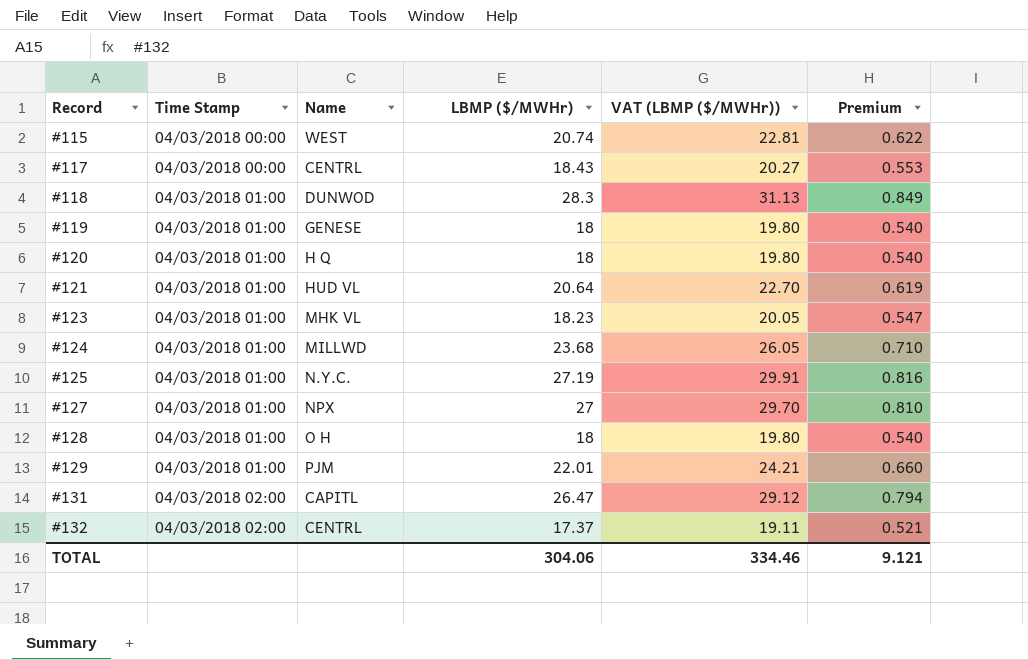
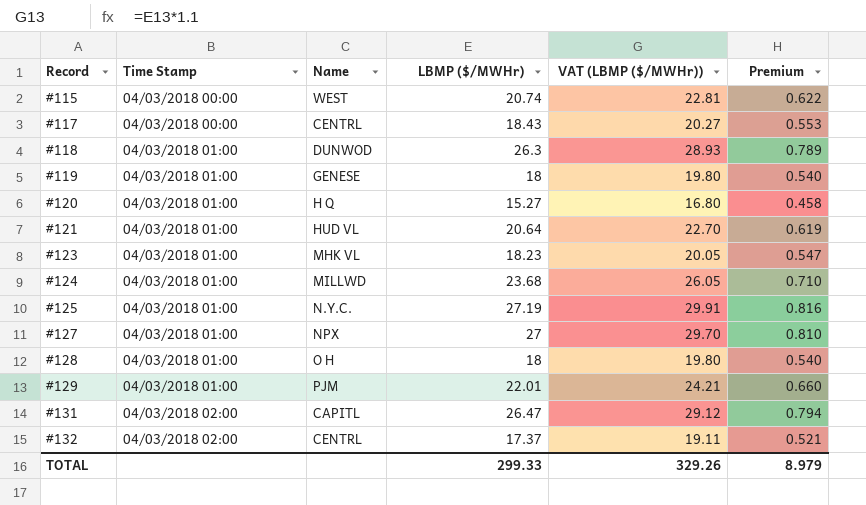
#118 | LBMP ($/MWHr): 28.3 -> 26.3
#118 | VAT (LBMP ($/MWHr)): 31.13 -> 28.93
#118 | Premium: 0.849 -> 0.789
#120 | LBMP ($/MWHr): 18 -> 15.27
#120 | VAT (LBMP ($/MWHr)): 19.80 -> 16.80
#120 | Premium: 0.540 -> 0.458
TOTAL | LBMP ($/MWHr): 304.06 -> 299.33
TOTAL | VAT (LBMP ($/MWHr)): 334.46 -> 329.26
TOTAL | Premium: 9.121 -> 8.979

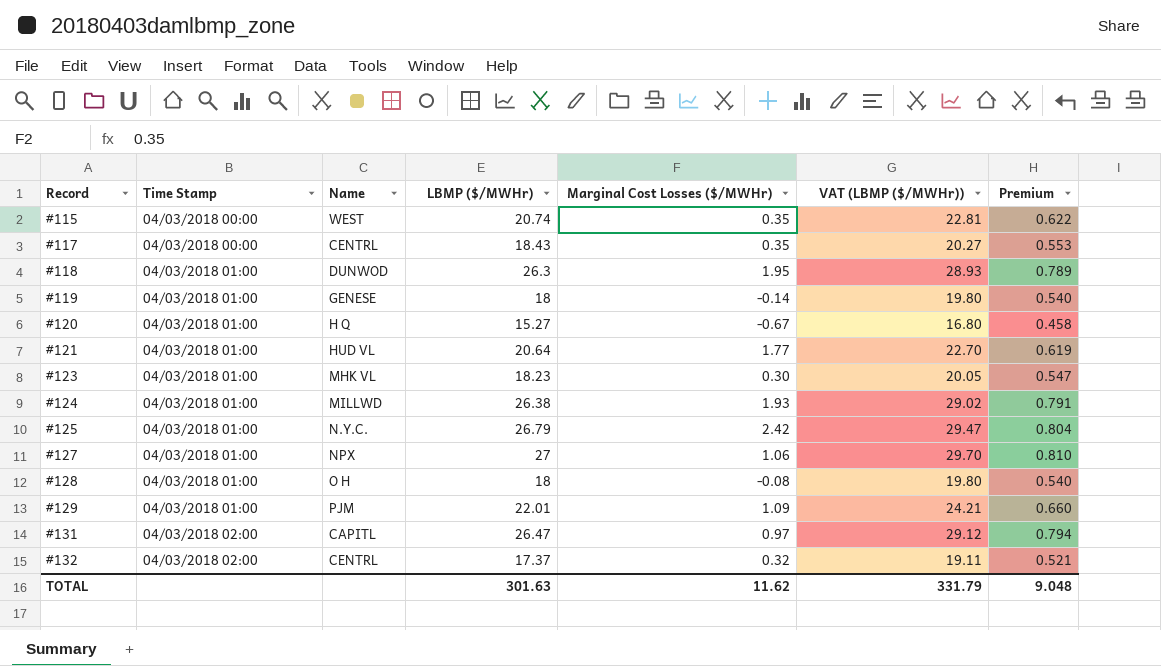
column Marginal Cost Losses ($/MWHr) | position: none -> 5
#124 | LBMP ($/MWHr): 23.68 -> 26.38
#124 | VAT (LBMP ($/MWHr)): 26.05 -> 29.02
#124 | Premium: 0.710 -> 0.791
#125 | LBMP ($/MWHr): 27.19 -> 26.79
#125 | VAT (LBMP ($/MWHr)): 29.91 -> 29.47
#125 | Premium: 0.816 -> 0.804
TOTAL | LBMP ($/MWHr): 299.33 -> 301.63
TOTAL | VAT (LBMP ($/MWHr)): 329.26 -> 331.79
TOTAL | Premium: 8.979 -> 9.048

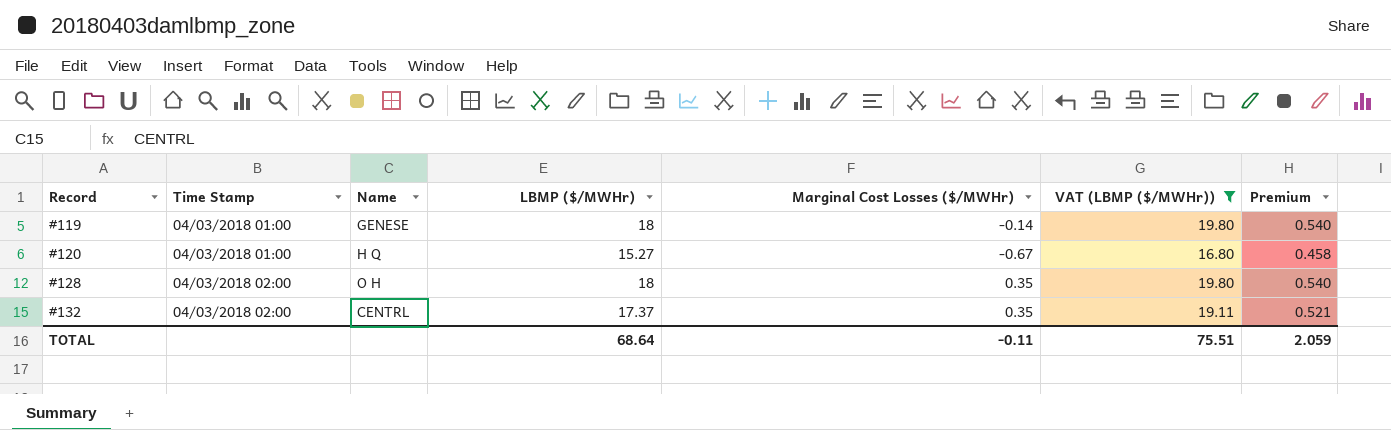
filter: none -> VAT (LBMP ($/MWHr)) <= 19.80
#128 | Time Stamp: 04/03/2018 01:00 -> 04/03/2018 02:00
#128 | Marginal Cost Losses ($/MWHr): -0.08 -> 0.35
#132 | Marginal Cost Losses ($/MWHr): 0.32 -> 0.35
TOTAL | LBMP ($/MWHr): 301.63 -> 68.64
TOTAL | Marginal Cost Losses ($/MWHr): 11.62 -> -0.11
TOTAL | VAT (LBMP ($/MWHr)): 331.79 -> 75.51
TOTAL | Premium: 9.048 -> 2.059

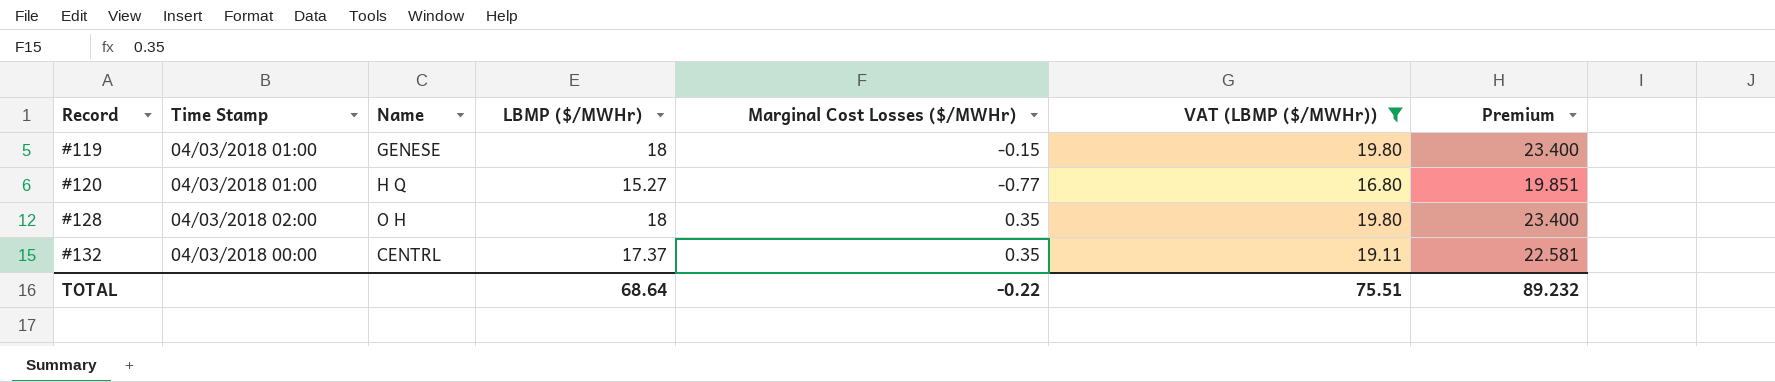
column Premium | formula: [LBMP ($/MWHr)] * 0.03 -> [LBMP ($/MWHr)] * 1.3
#119 | Marginal Cost Losses ($/MWHr): -0.14 -> -0.15
#120 | Marginal Cost Losses ($/MWHr): -0.67 -> -0.77
#132 | Time Stamp: 04/03/2018 02:00 -> 04/03/2018 00:00
TOTAL | Marginal Cost Losses ($/MWHr): -0.11 -> -0.22
TOTAL | Premium: 2.059 -> 89.232

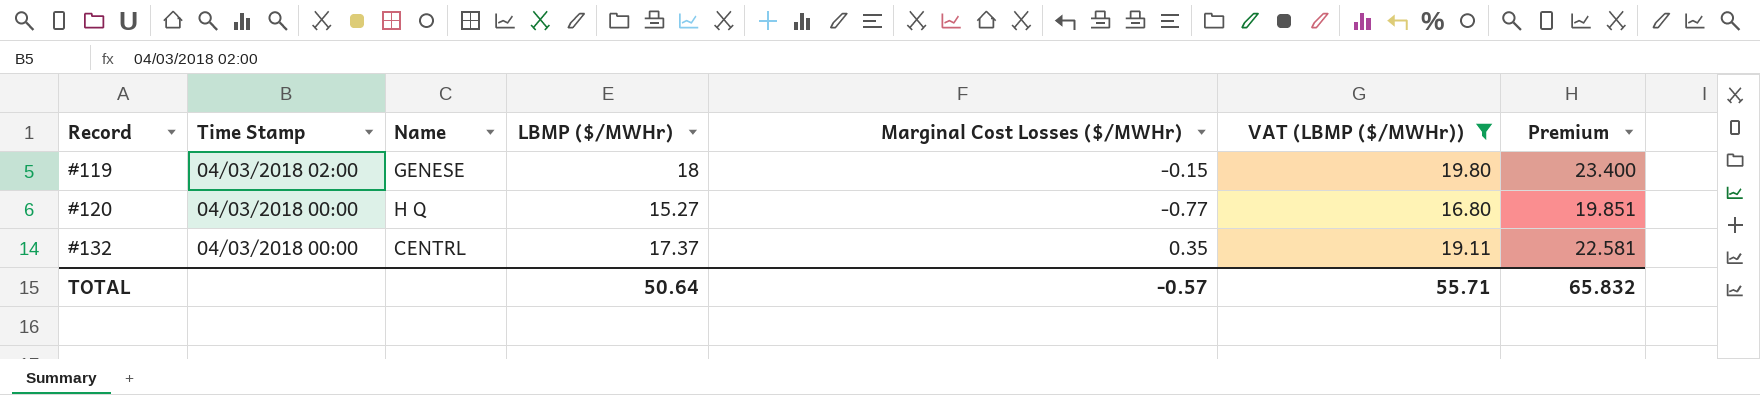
row #128: 04/03/2018 02:00 | O H | 18 | 0.35 | 19.80 | 23.400 -> none
#119 | Time Stamp: 04/03/2018 01:00 -> 04/03/2018 02:00
#120 | Time Stamp: 04/03/2018 01:00 -> 04/03/2018 00:00
TOTAL | LBMP ($/MWHr): 68.64 -> 50.64
TOTAL | Marginal Cost Losses ($/MWHr): -0.22 -> -0.57
TOTAL | VAT (LBMP ($/MWHr)): 75.51 -> 55.71
TOTAL | Premium: 89.232 -> 65.832

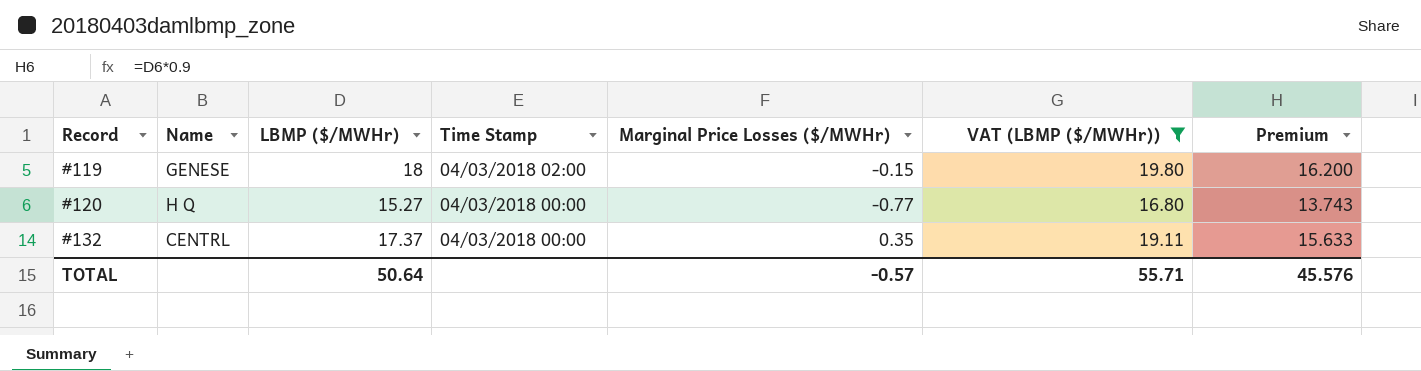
column Time Stamp | position: 2 -> 4
column name: Marginal Cost Losses ($/MWHr) -> Marginal Price Losses ($/MWHr)
column Premium | formula: [LBMP ($/MWHr)] * 1.3 -> [LBMP ($/MWHr)] * 0.9
TOTAL | Premium: 65.832 -> 45.576

